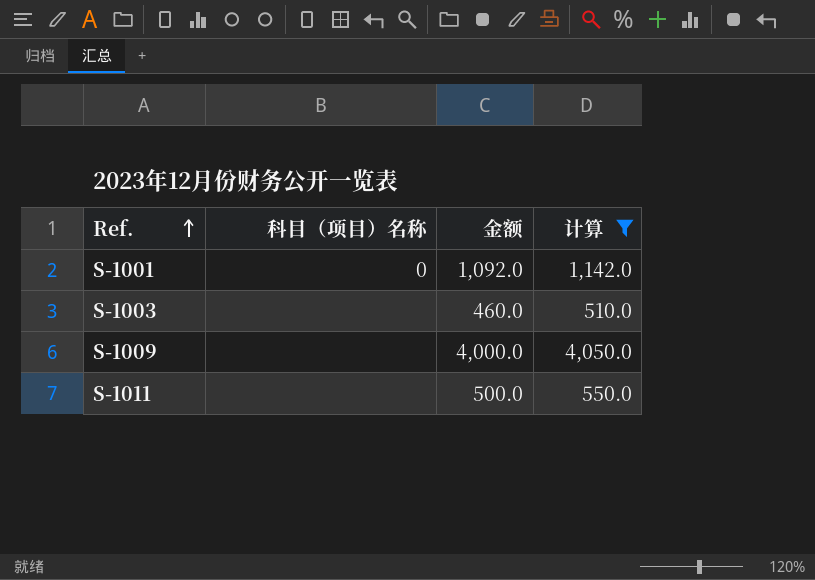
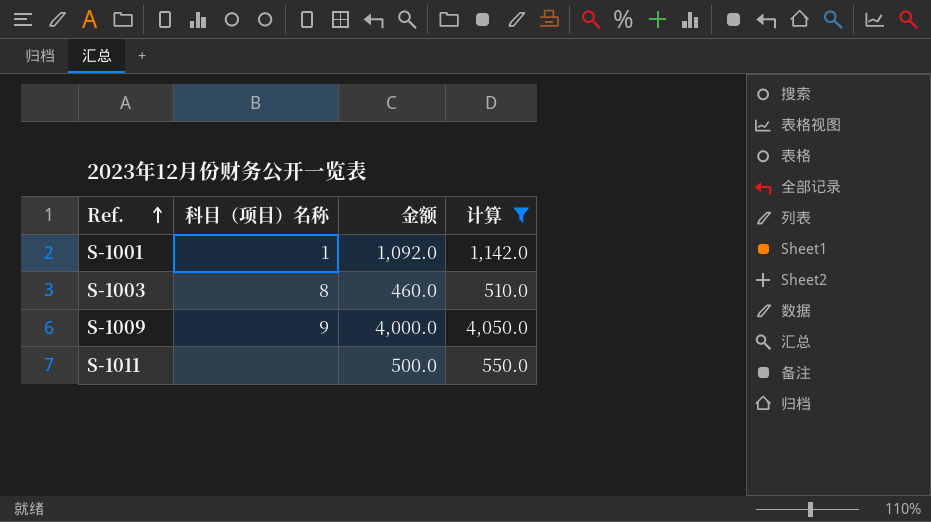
S-1001 | 科目（项目）名称: 0 -> 1
S-1003 | 科目（项目）名称: none -> 8
S-1009 | 科目（项目）名称: none -> 9

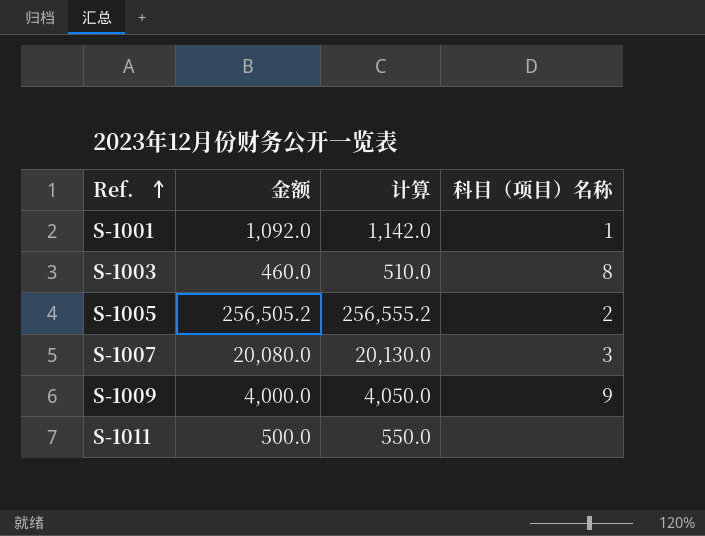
filter: 计算 <= 4,050.0 -> none
column 科目（项目）名称 | position: 2 -> 4

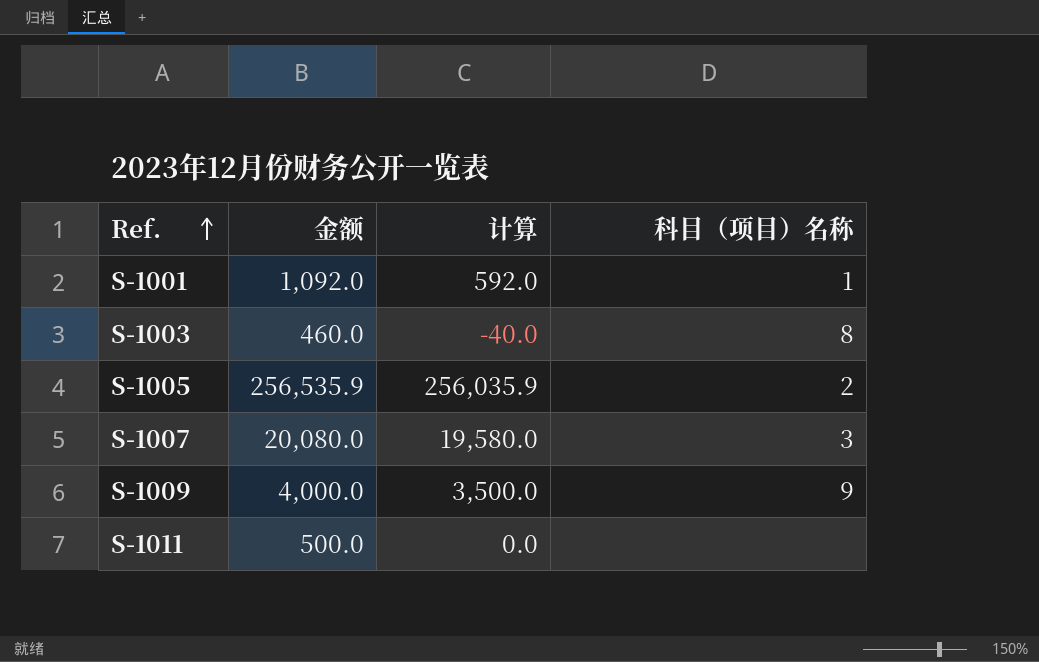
column 计算 | formula: [金额] + 50 -> [金额] - 500
S-1005 | 金额: 256,505.2 -> 256,535.9

